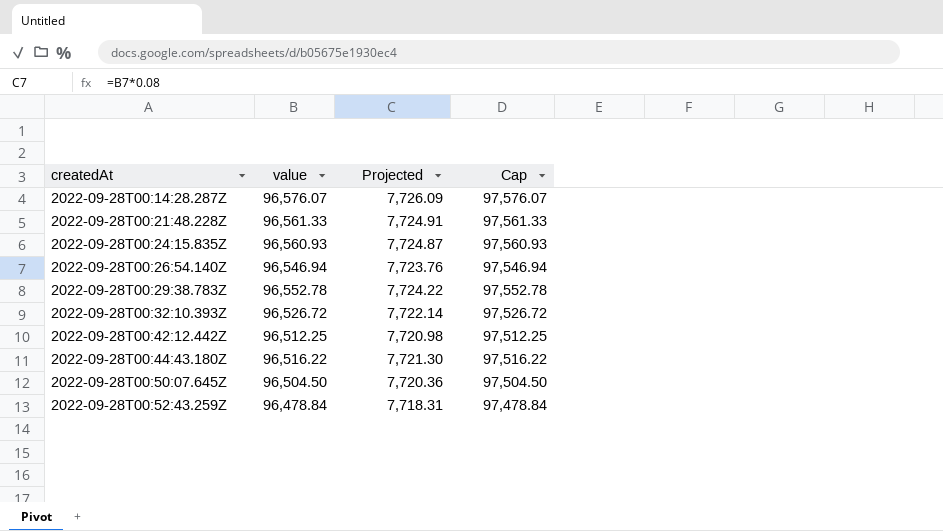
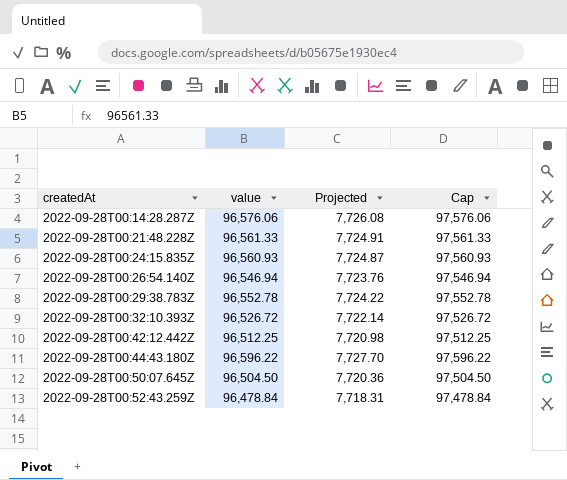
2022-09-28T00:14:28.287Z | value: 96,576.07 -> 96,576.06
2022-09-28T00:14:28.287Z | Projected: 7,726.09 -> 7,726.08
2022-09-28T00:14:28.287Z | Cap: 97,576.07 -> 97,576.06
2022-09-28T00:44:43.180Z | value: 96,516.22 -> 96,596.22
2022-09-28T00:44:43.180Z | Projected: 7,721.30 -> 7,727.70
2022-09-28T00:44:43.180Z | Cap: 97,516.22 -> 97,596.22

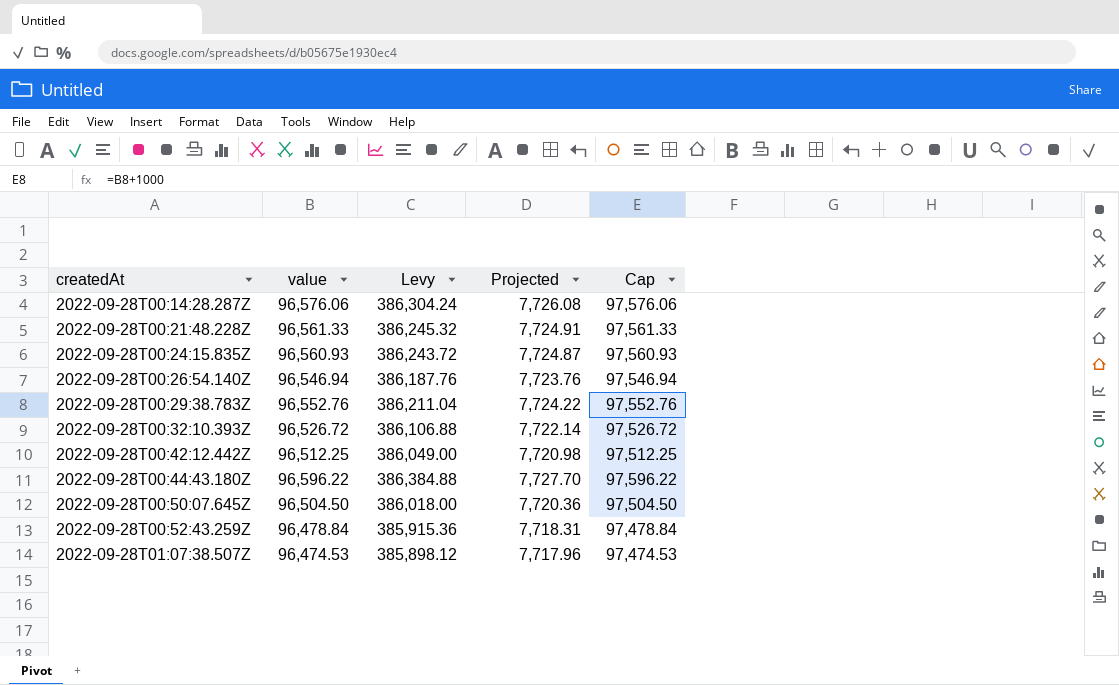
column Levy | formula: none -> [value] * 4
2022-09-28T00:29:38.783Z | value: 96,552.78 -> 96,552.76
2022-09-28T00:29:38.783Z | Cap: 97,552.78 -> 97,552.76
row 2022-09-28T01:07:38.507Z: none -> 96,474.53 | 385,898.12 | 7,717.96 | 97,474.53

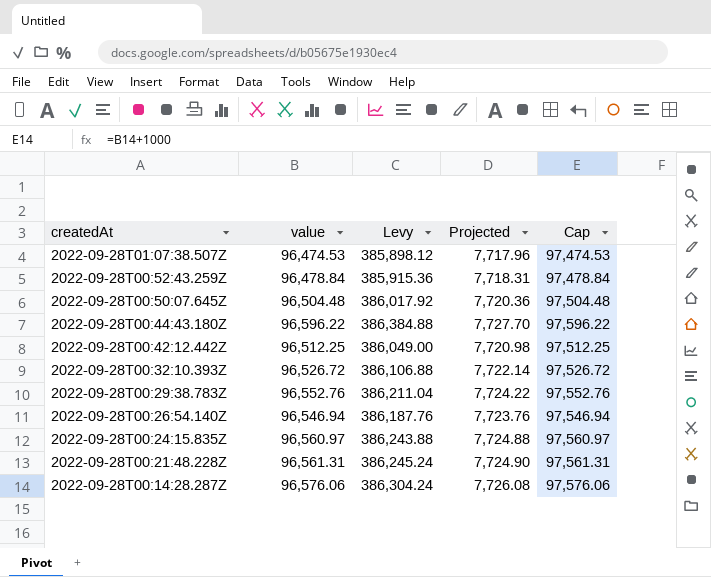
row order: createdAt ascending -> createdAt descending
2022-09-28T00:50:07.645Z | value: 96,504.50 -> 96,504.48
2022-09-28T00:50:07.645Z | Levy: 386,018.00 -> 386,017.92
2022-09-28T00:50:07.645Z | Cap: 97,504.50 -> 97,504.48
2022-09-28T00:24:15.835Z | value: 96,560.93 -> 96,560.97
2022-09-28T00:24:15.835Z | Levy: 386,243.72 -> 386,243.88
2022-09-28T00:24:15.835Z | Projected: 7,724.87 -> 7,724.88
2022-09-28T00:24:15.835Z | Cap: 97,560.93 -> 97,560.97
2022-09-28T00:21:48.228Z | value: 96,561.33 -> 96,561.31
2022-09-28T00:21:48.228Z | Levy: 386,245.32 -> 386,245.24
2022-09-28T00:21:48.228Z | Projected: 7,724.91 -> 7,724.90
2022-09-28T00:21:48.228Z | Cap: 97,561.33 -> 97,561.31

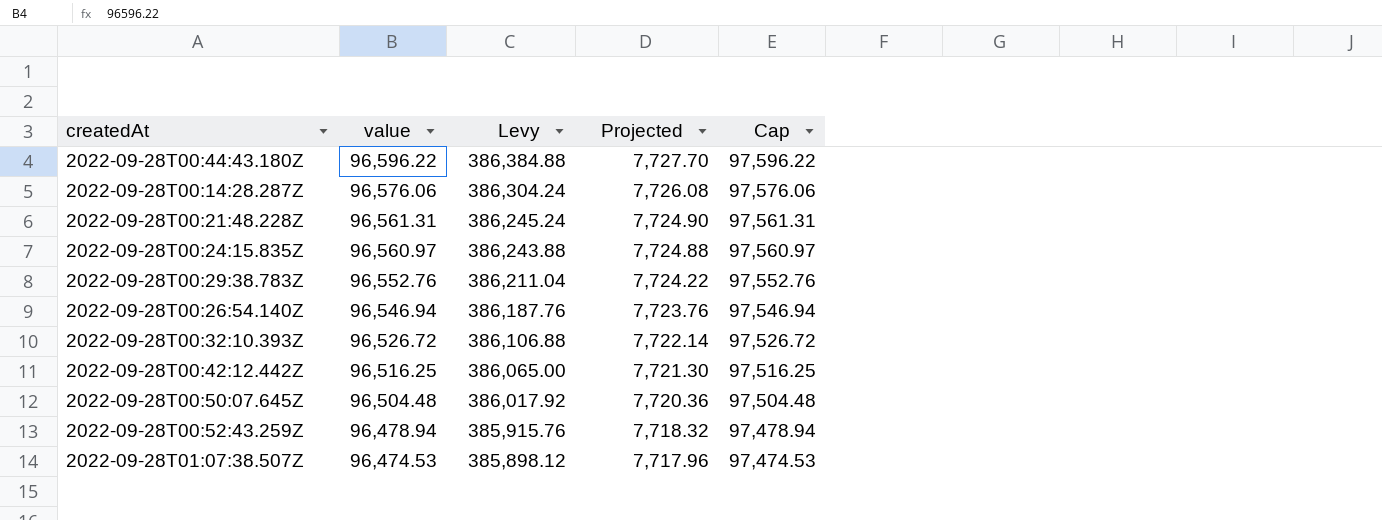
row order: createdAt descending -> value descending
2022-09-28T00:42:12.442Z | value: 96,512.25 -> 96,516.25
2022-09-28T00:42:12.442Z | Levy: 386,049.00 -> 386,065.00
2022-09-28T00:42:12.442Z | Projected: 7,720.98 -> 7,721.30
2022-09-28T00:42:12.442Z | Cap: 97,512.25 -> 97,516.25
2022-09-28T00:52:43.259Z | value: 96,478.84 -> 96,478.94
2022-09-28T00:52:43.259Z | Levy: 385,915.36 -> 385,915.76
2022-09-28T00:52:43.259Z | Projected: 7,718.31 -> 7,718.32
2022-09-28T00:52:43.259Z | Cap: 97,478.84 -> 97,478.94

